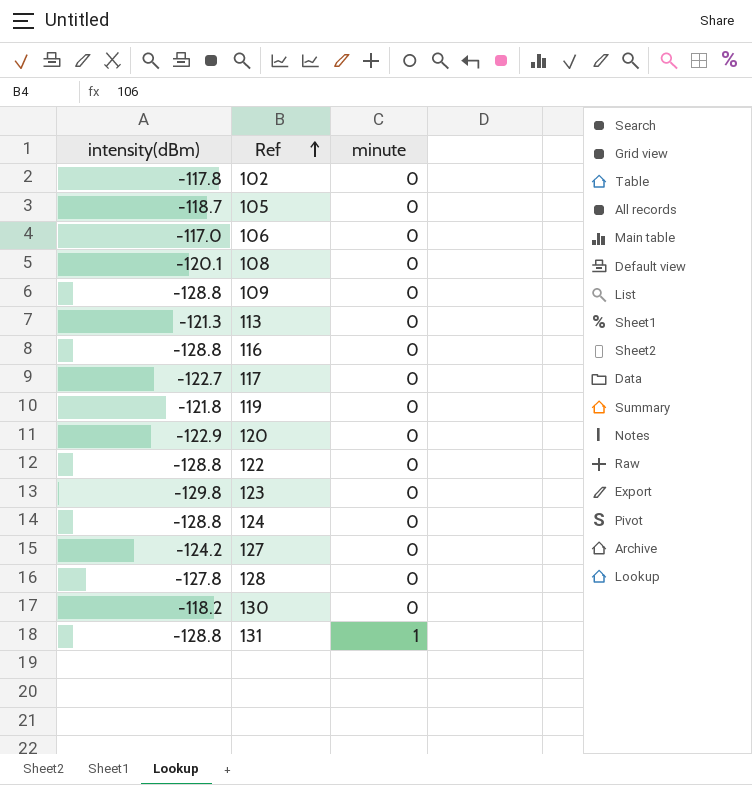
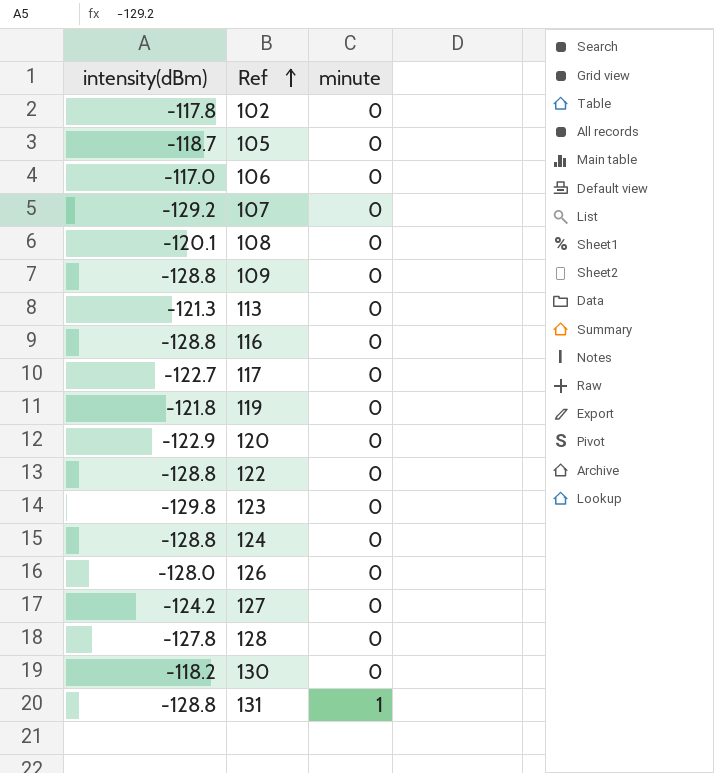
row 107: none -> -129.2 | 0
row 126: none -> -128.0 | 0

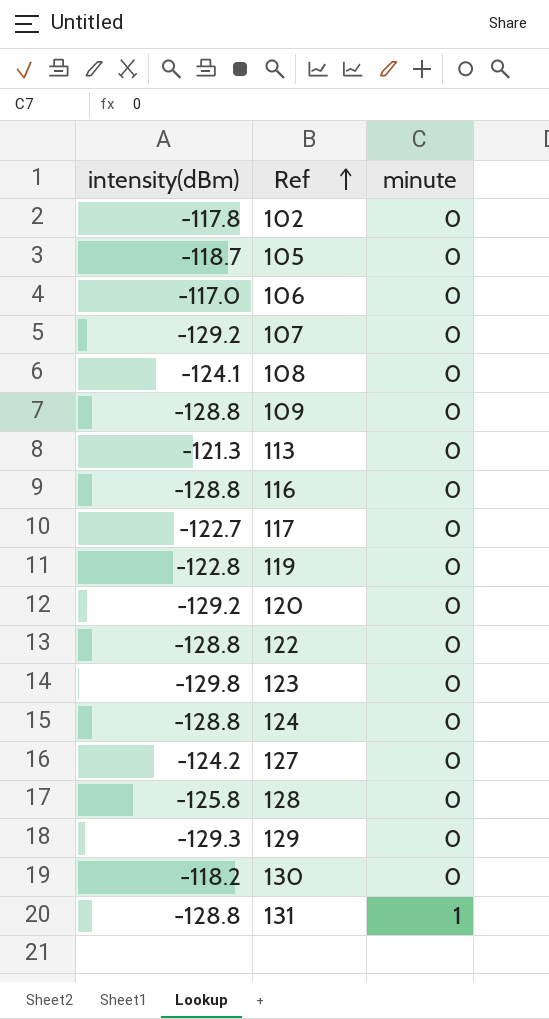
row 126: -128.0 | 0 -> none
108 | intensity(dBm): -120.1 -> -124.1
119 | intensity(dBm): -121.8 -> -122.8
120 | intensity(dBm): -122.9 -> -129.2
128 | intensity(dBm): -127.8 -> -125.8
row 129: none -> -129.3 | 0

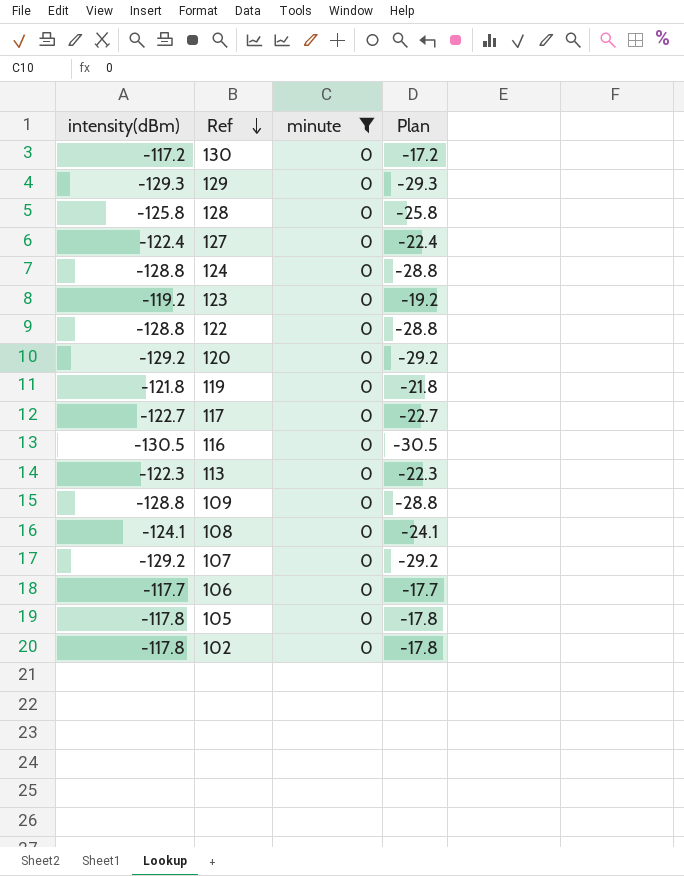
filter: none -> minute = 0
row order: Ref ascending -> Ref descending
column Plan | formula: none -> [intensity(dBm)] + 100
130 | intensity(dBm): -118.2 -> -117.2
127 | intensity(dBm): -124.2 -> -122.4
123 | intensity(dBm): -129.8 -> -119.2
119 | intensity(dBm): -122.8 -> -121.8
116 | intensity(dBm): -128.8 -> -130.5
113 | intensity(dBm): -121.3 -> -122.3
106 | intensity(dBm): -117.0 -> -117.7
105 | intensity(dBm): -118.7 -> -117.8

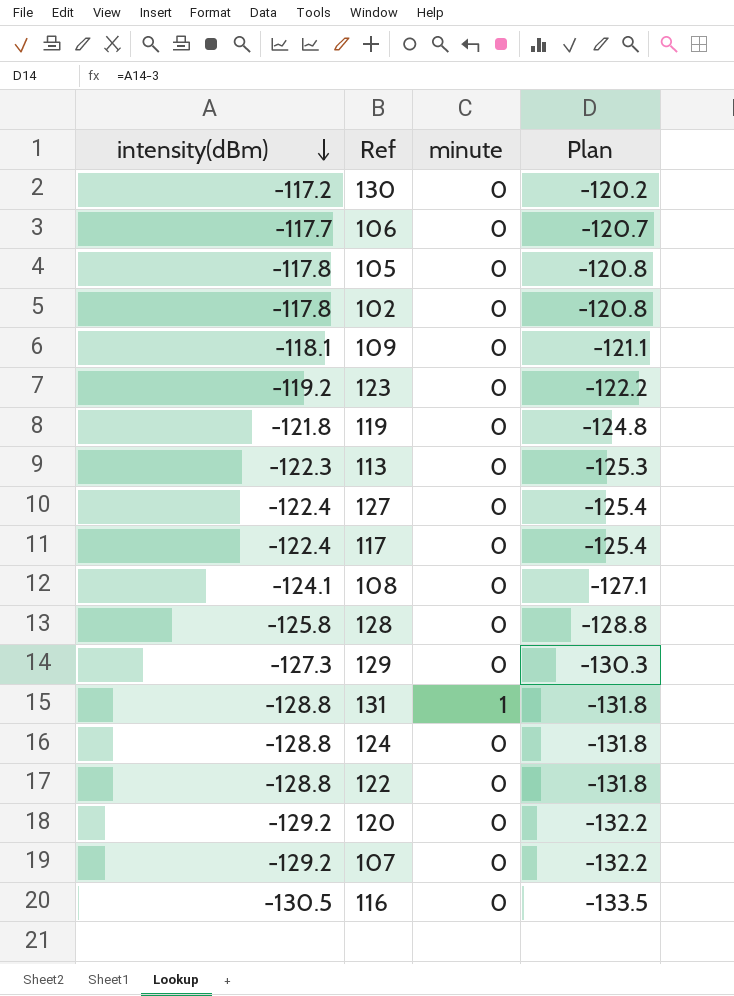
filter: minute = 0 -> none
row order: Ref descending -> intensity(dBm) descending
column Plan | formula: [intensity(dBm)] + 100 -> [intensity(dBm)] - 3
109 | intensity(dBm): -128.8 -> -118.1
117 | intensity(dBm): -122.7 -> -122.4
129 | intensity(dBm): -129.3 -> -127.3

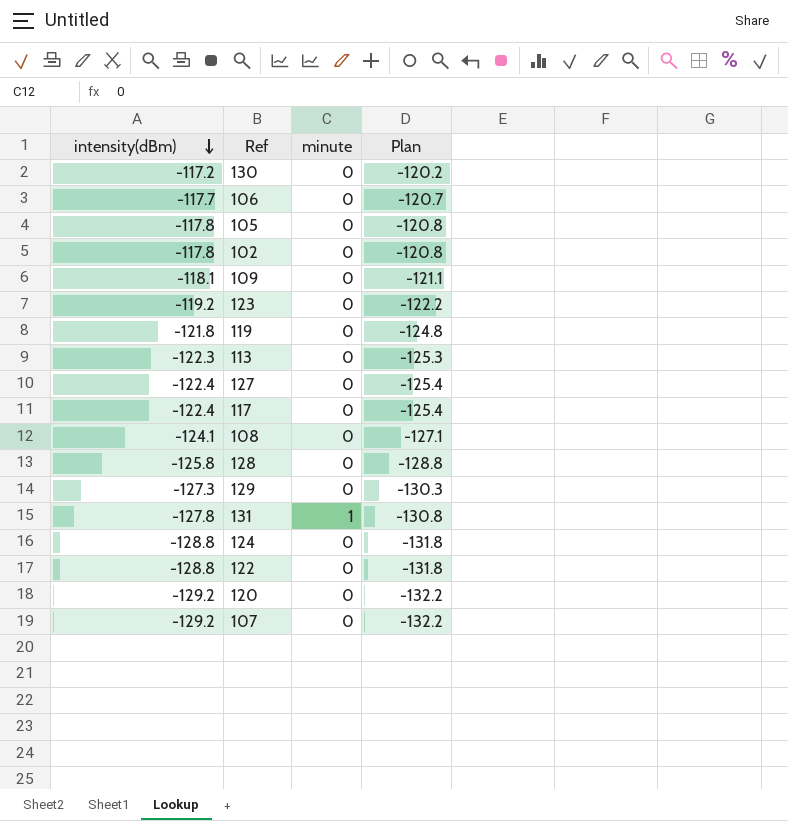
row 116: -130.5 | 0 | -133.5 -> none
131 | intensity(dBm): -128.8 -> -127.8
131 | Plan: -131.8 -> -130.8

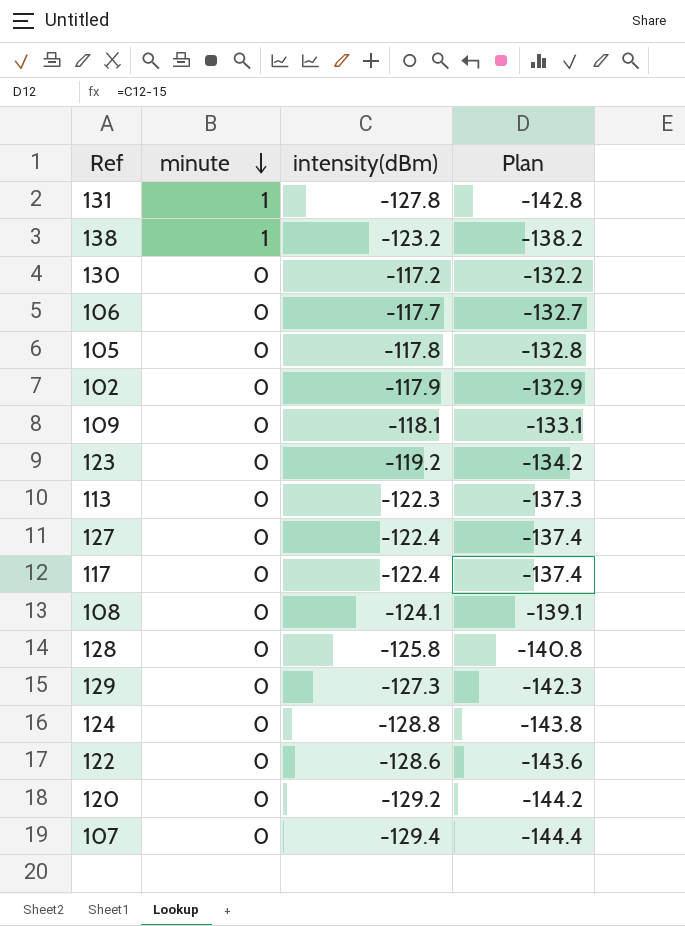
row order: intensity(dBm) descending -> minute descending
column intensity(dBm) | position: 1 -> 3
column Plan | formula: [intensity(dBm)] - 3 -> [intensity(dBm)] - 15
row 119: -121.8 | 0 | -124.8 -> none
row 138: none -> 1 | -123.2 | -138.2
102 | intensity(dBm): -117.8 -> -117.9
122 | intensity(dBm): -128.8 -> -128.6
107 | intensity(dBm): -129.2 -> -129.4

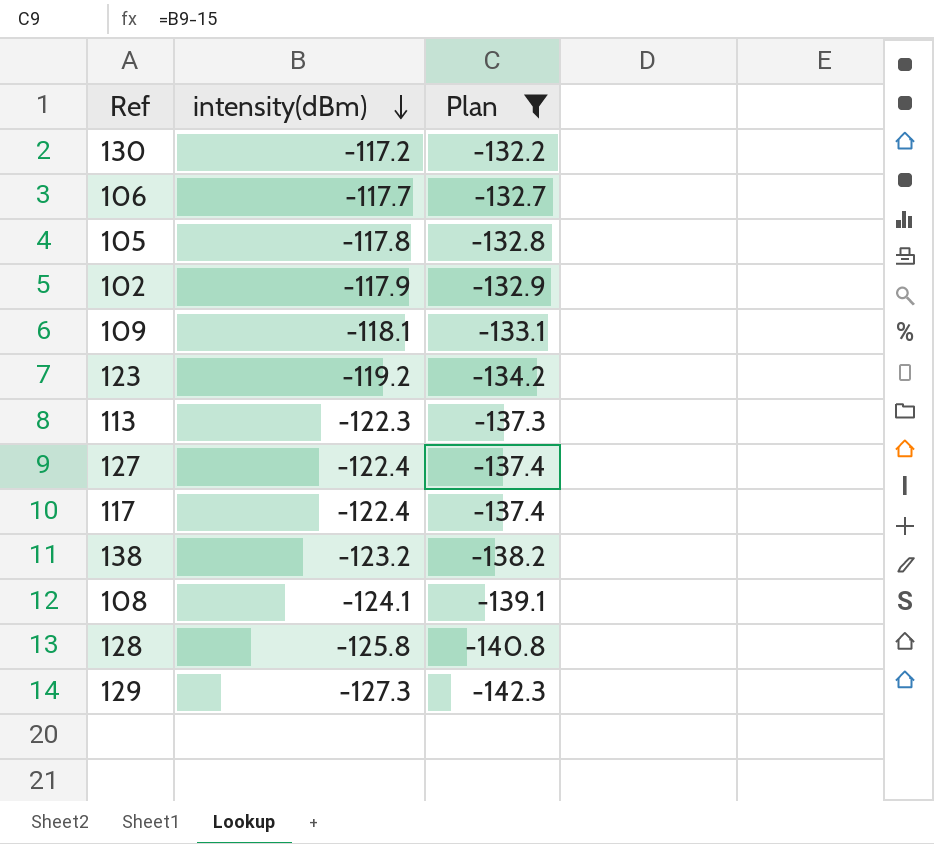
filter: none -> Plan >= -142.3
row order: minute descending -> intensity(dBm) descending
column minute | position: 2 -> none

